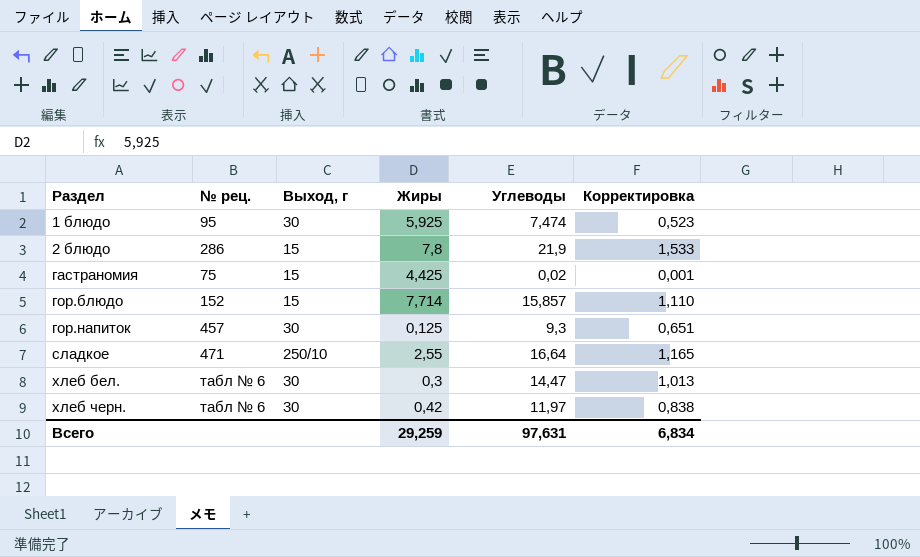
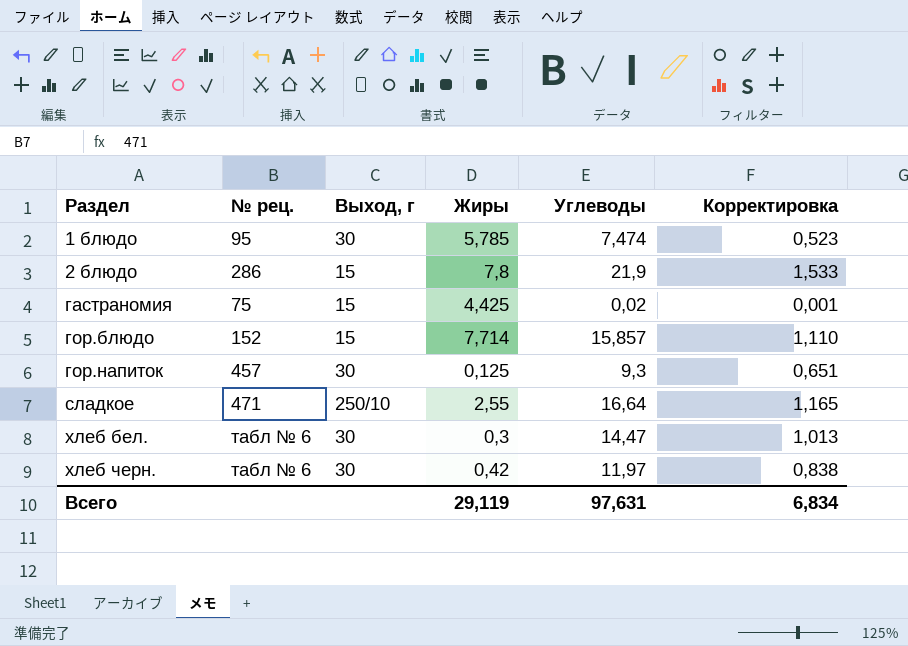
1 блюдо | Жиры: 5,925 -> 5,785
Всего | Жиры: 29,259 -> 29,119

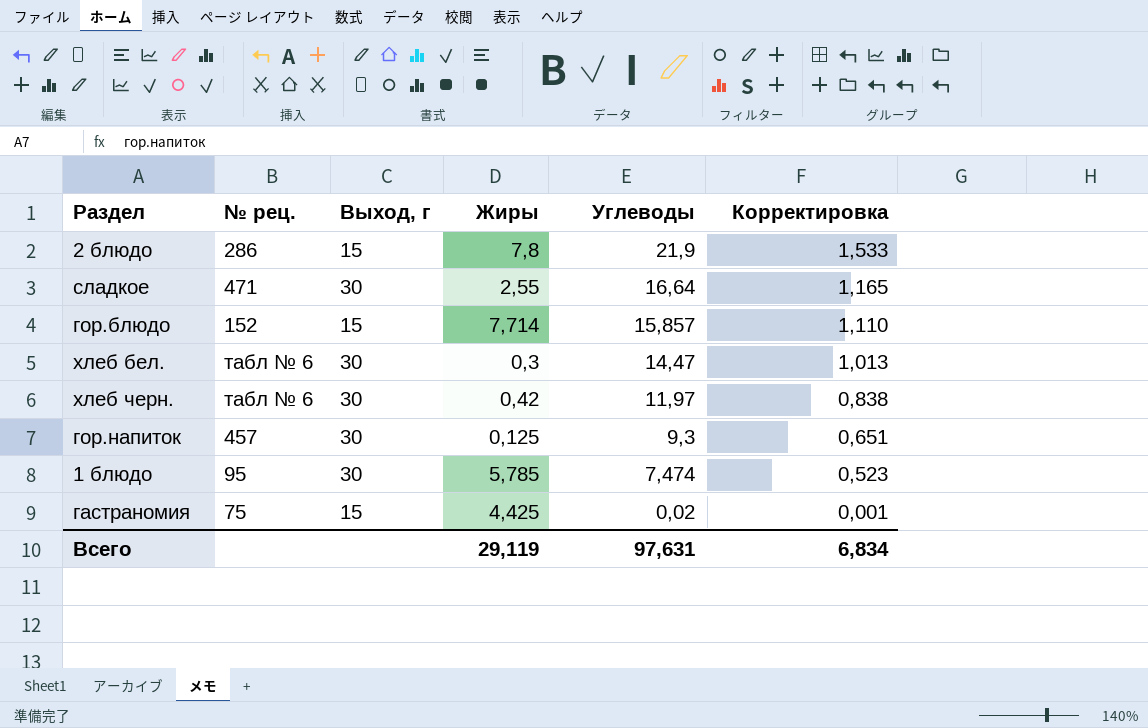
row order: Раздел ascending -> Углеводы descending
сладкое | Выход, г: 250/10 -> 30

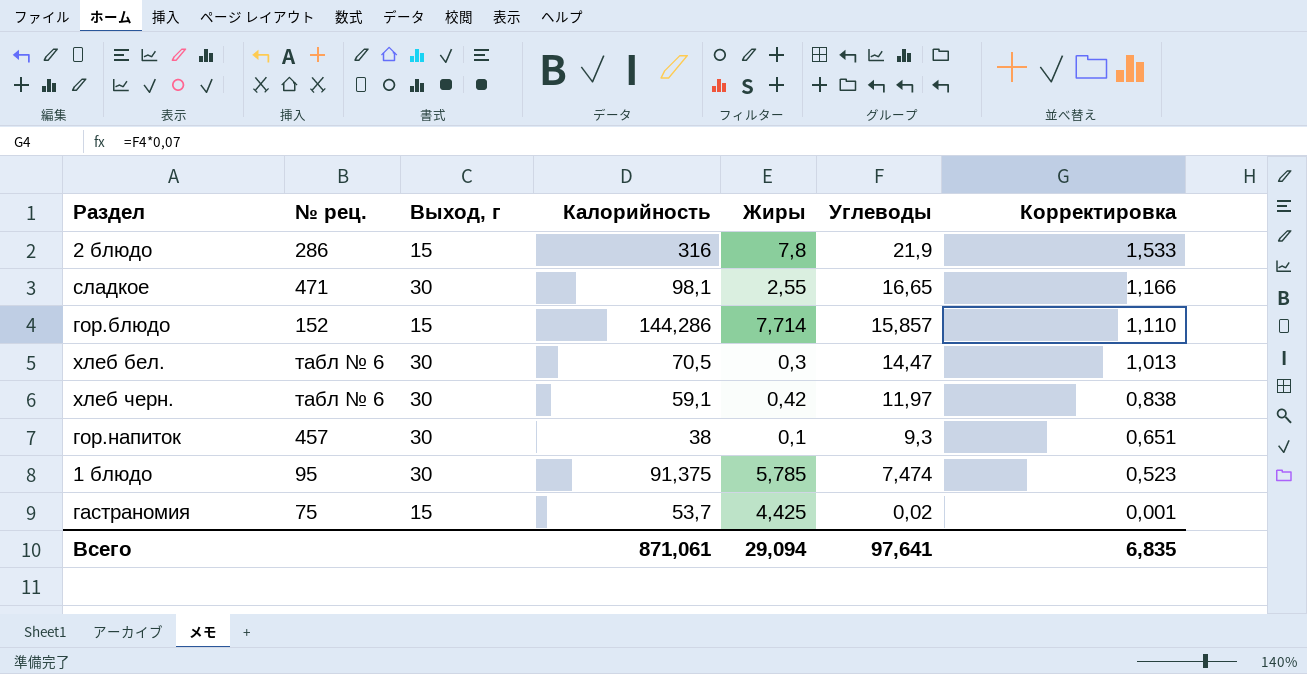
column Калорийность | position: none -> 4
сладкое | Углеводы: 16,64 -> 16,65
сладкое | Корректировка: 1,165 -> 1,166
гор.напиток | Жиры: 0,125 -> 0,1
Всего | Жиры: 29,119 -> 29,094
Всего | Углеводы: 97,631 -> 97,641
Всего | Корректировка: 6,834 -> 6,835

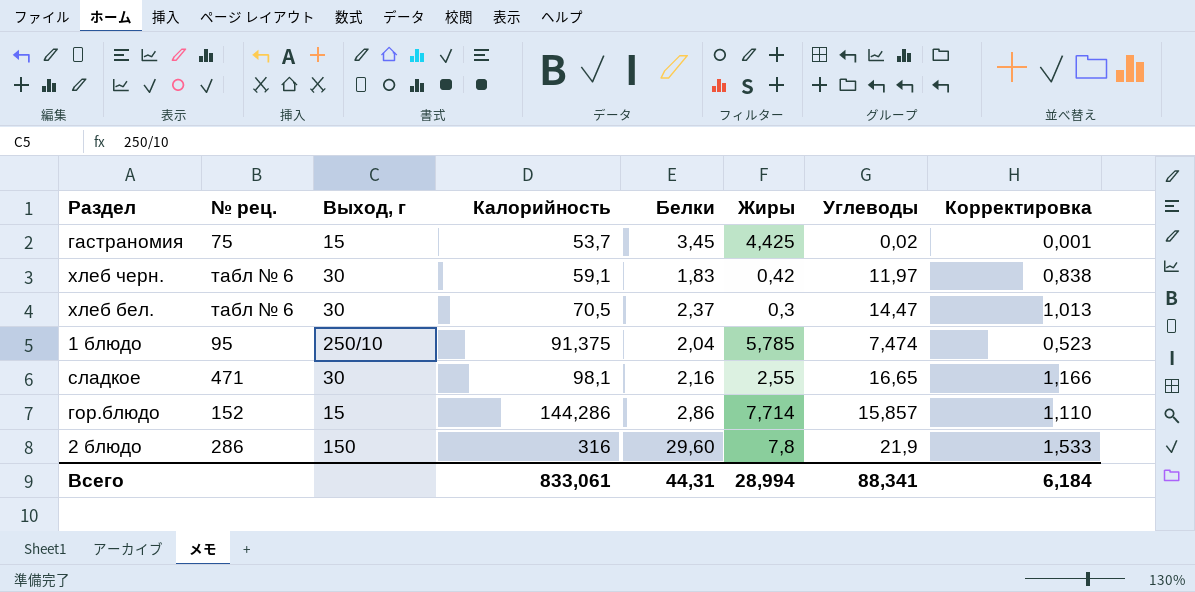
row order: Углеводы descending -> Калорийность ascending
column Белки | position: none -> 5
row гор.напиток: 457 | 30 | 38 | 0,1 | 9,3 | 0,651 -> none
1 блюдо | Выход, г: 30 -> 250/10
2 блюдо | Выход, г: 15 -> 150
Всего | Калорийность: 871,061 -> 833,061
Всего | Жиры: 29,094 -> 28,994
Всего | Углеводы: 97,641 -> 88,341
Всего | Корректировка: 6,835 -> 6,184

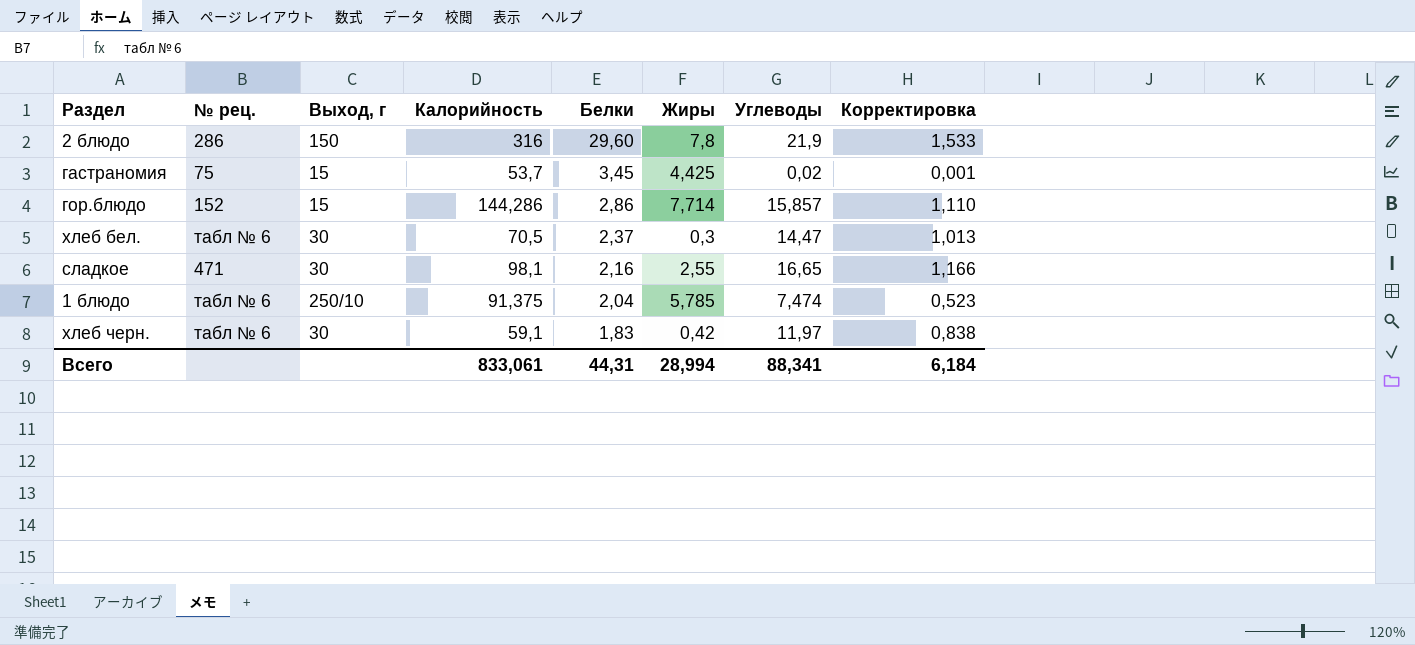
row order: Калорийность ascending -> Белки descending
1 блюдо | № рец.: 95 -> табл № 6

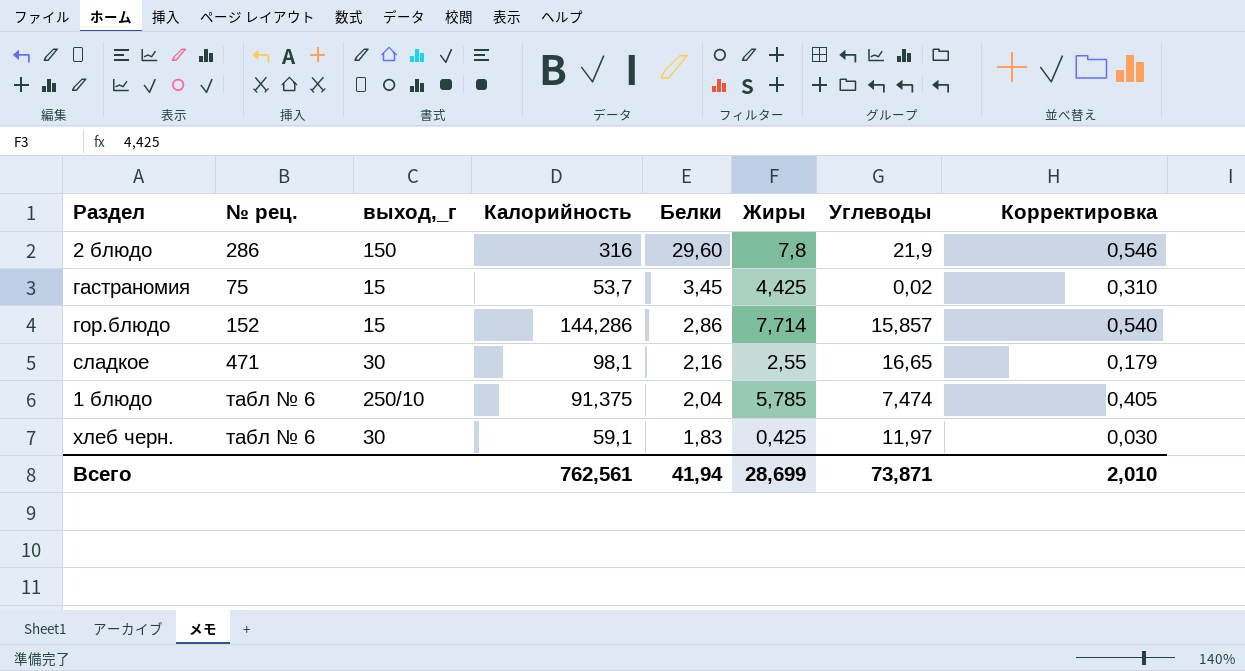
column name: Выход, г -> выход,_г
column Корректировка | formula: [Углеводы] * 0,07 -> [Жиры] * 0,07
row хлеб бел.: табл № 6 | 30 | 70,5 | 2,37 | 0,3 | 14,47 | 1,013 -> none
хлеб черн. | Жиры: 0,42 -> 0,425
Всего | Калорийность: 833,061 -> 762,561
Всего | Белки: 44,31 -> 41,94
Всего | Жиры: 28,994 -> 28,699
Всего | Углеводы: 88,341 -> 73,871
Всего | Корректировка: 6,184 -> 2,010

